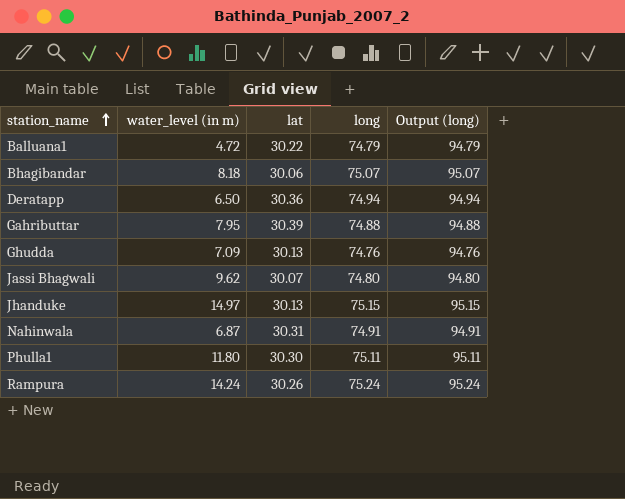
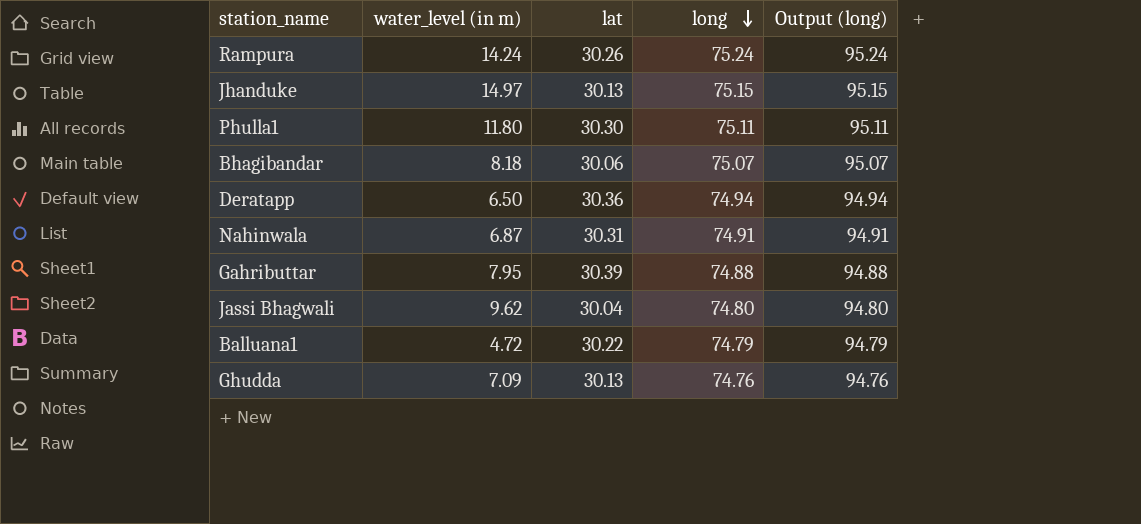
row order: station_name ascending -> long descending
Jassi Bhagwali | lat: 30.07 -> 30.04

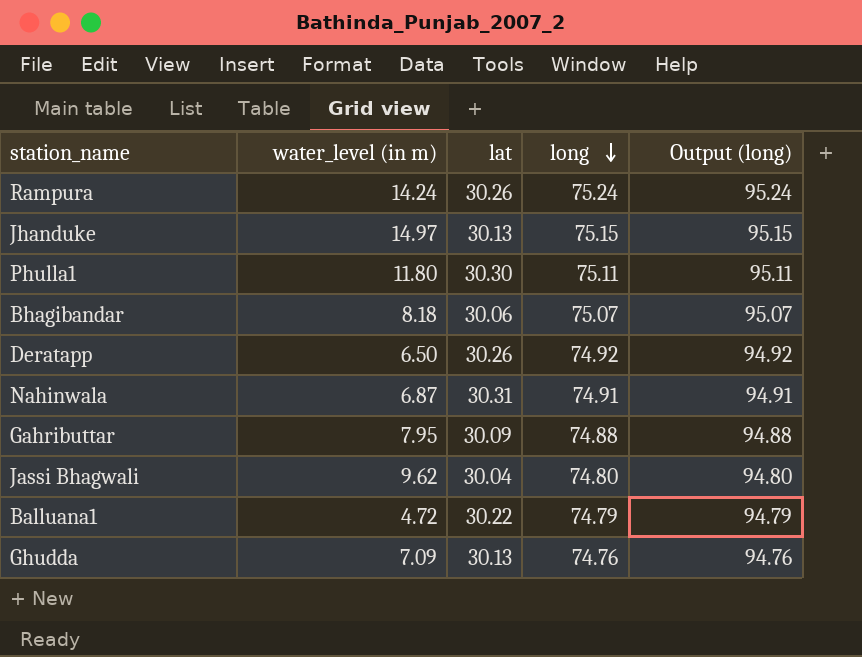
Deratapp | lat: 30.36 -> 30.26
Deratapp | long: 74.94 -> 74.92
Deratapp | Output (long): 94.94 -> 94.92
Gahributtar | lat: 30.39 -> 30.09

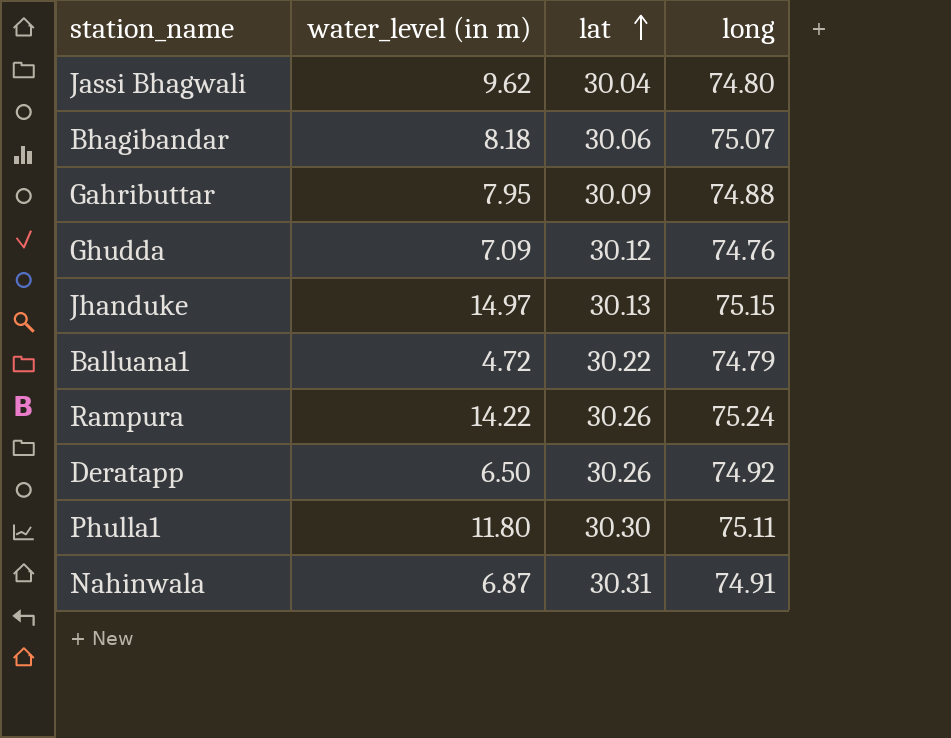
row order: long descending -> lat ascending
column Output (long) | formula: [long] + 20 -> none
Ghudda | lat: 30.13 -> 30.12
Rampura | water_level (in m): 14.24 -> 14.22

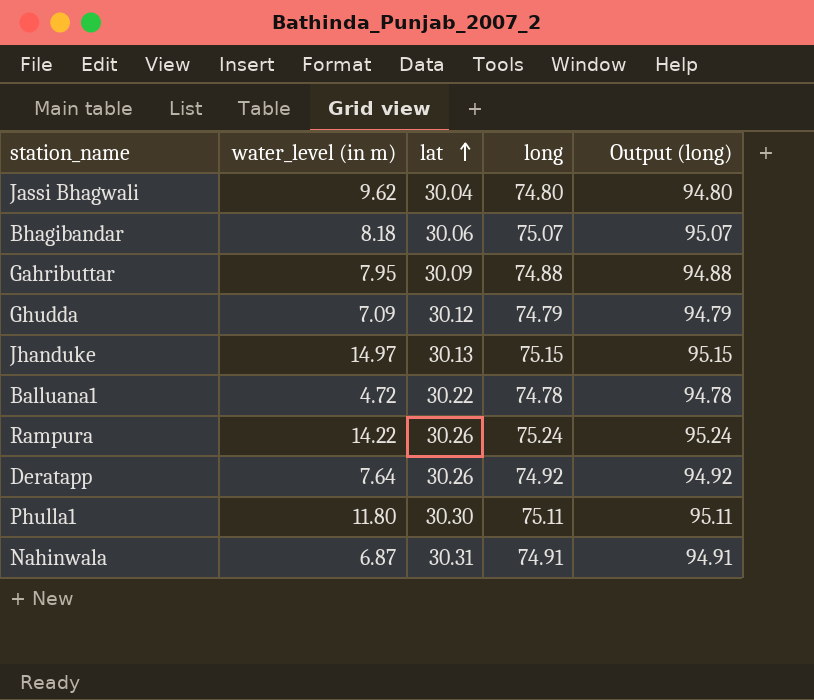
column Output (long) | formula: none -> [long] + 20
Ghudda | long: 74.76 -> 74.79
Balluana1 | long: 74.79 -> 74.78
Deratapp | water_level (in m): 6.50 -> 7.64

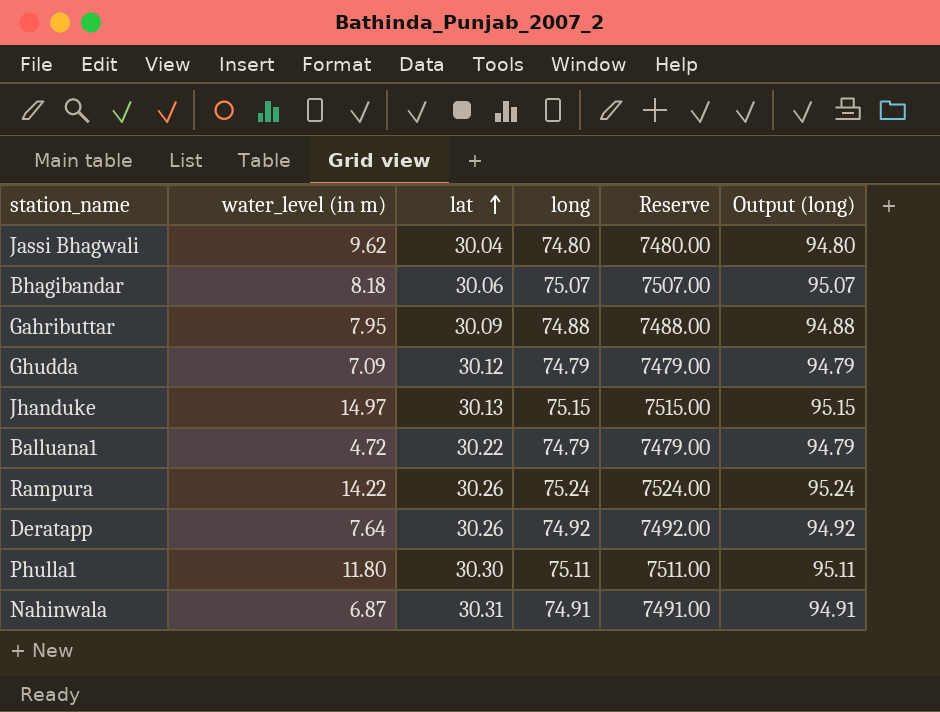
column Reserve | formula: none -> [long] * 100
Balluana1 | long: 74.78 -> 74.79
Balluana1 | Output (long): 94.78 -> 94.79

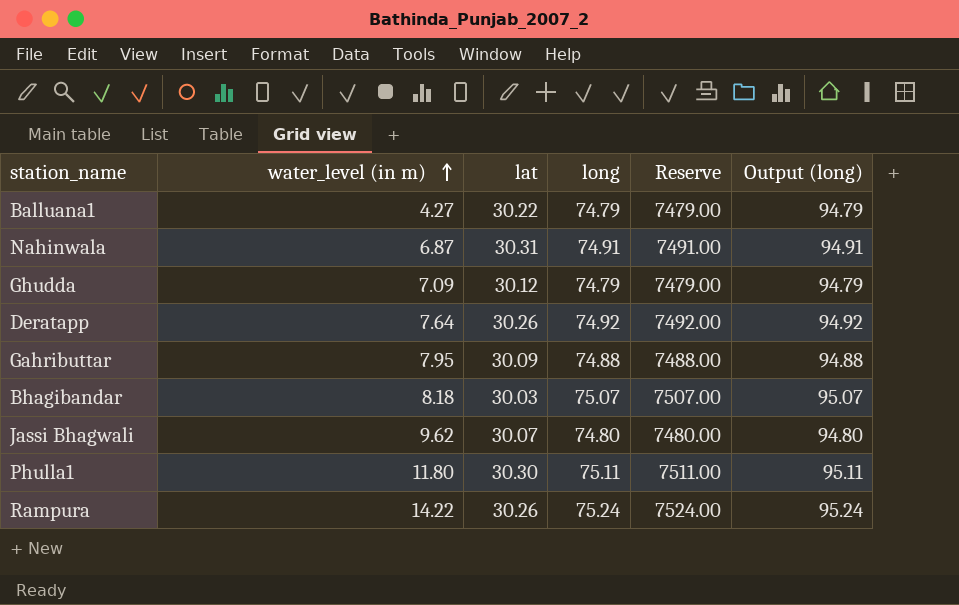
row order: lat ascending -> water_level (in m) ascending
row Jhanduke: 14.97 | 30.13 | 75.15 | 7515.00 | 95.15 -> none
Balluana1 | water_level (in m): 4.72 -> 4.27
Bhagibandar | lat: 30.06 -> 30.03
Jassi Bhagwali | lat: 30.04 -> 30.07

